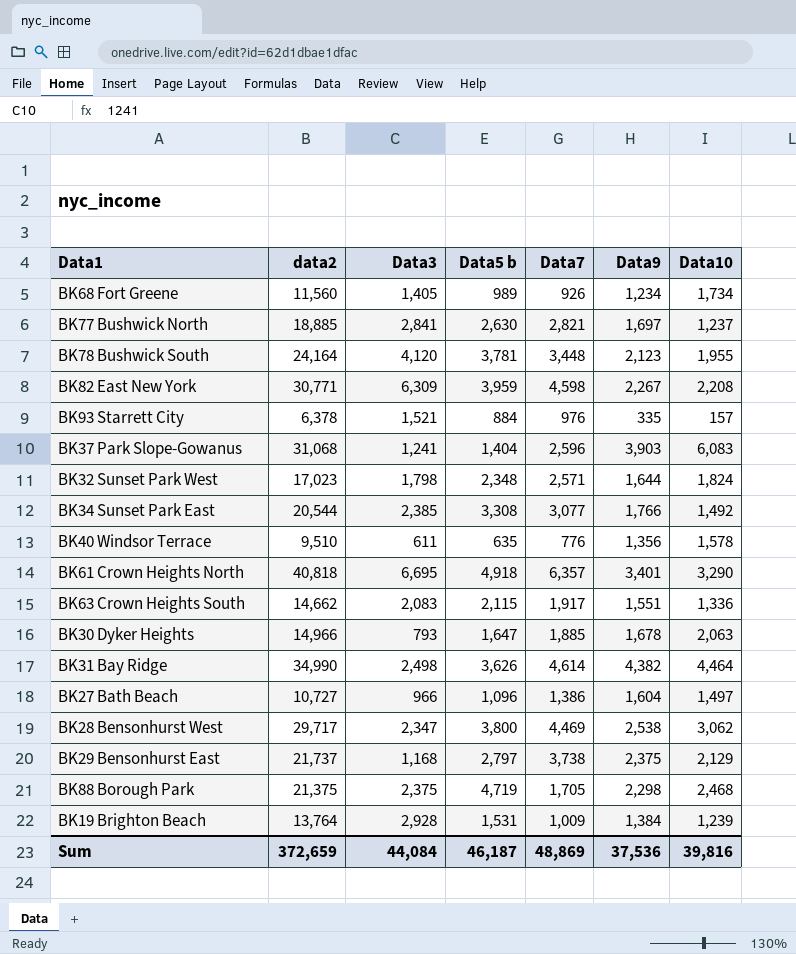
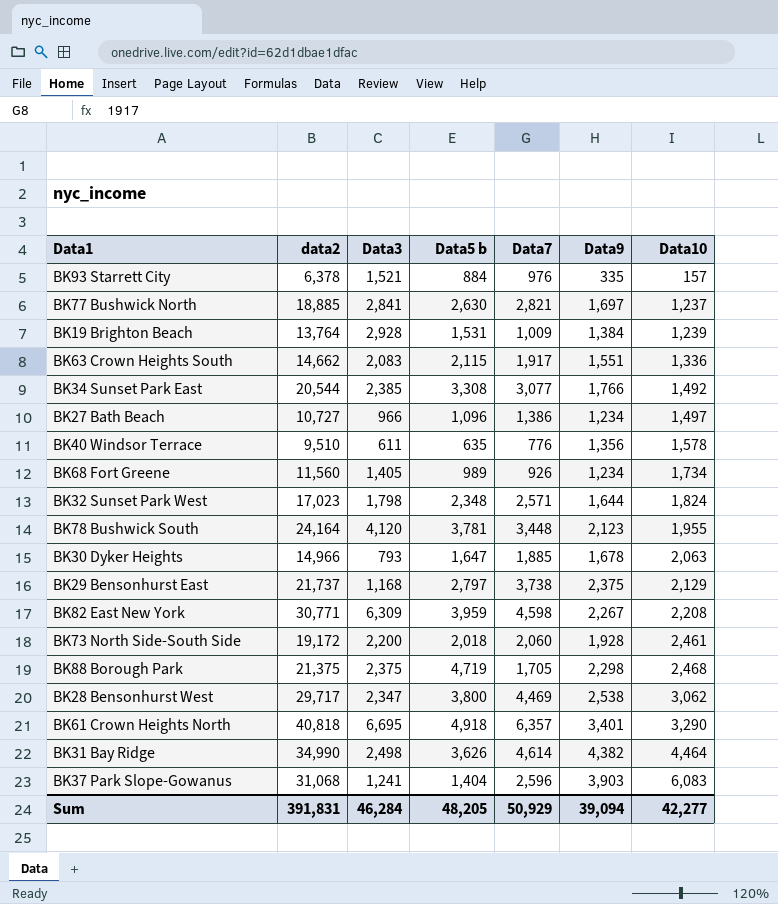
row order: none -> Data10 ascending
BK27 Bath Beach | Data9: 1,604 -> 1,234
row BK73 North Side-South Side: none -> 19,172 | 2,200 | 2,018 | 2,060 | 1,928 | 2,461
Sum | data2: 372,659 -> 391,831
Sum | Data3: 44,084 -> 46,284
Sum | Data5 b: 46,187 -> 48,205
Sum | Data7: 48,869 -> 50,929
Sum | Data9: 37,536 -> 39,094
Sum | Data10: 39,816 -> 42,277

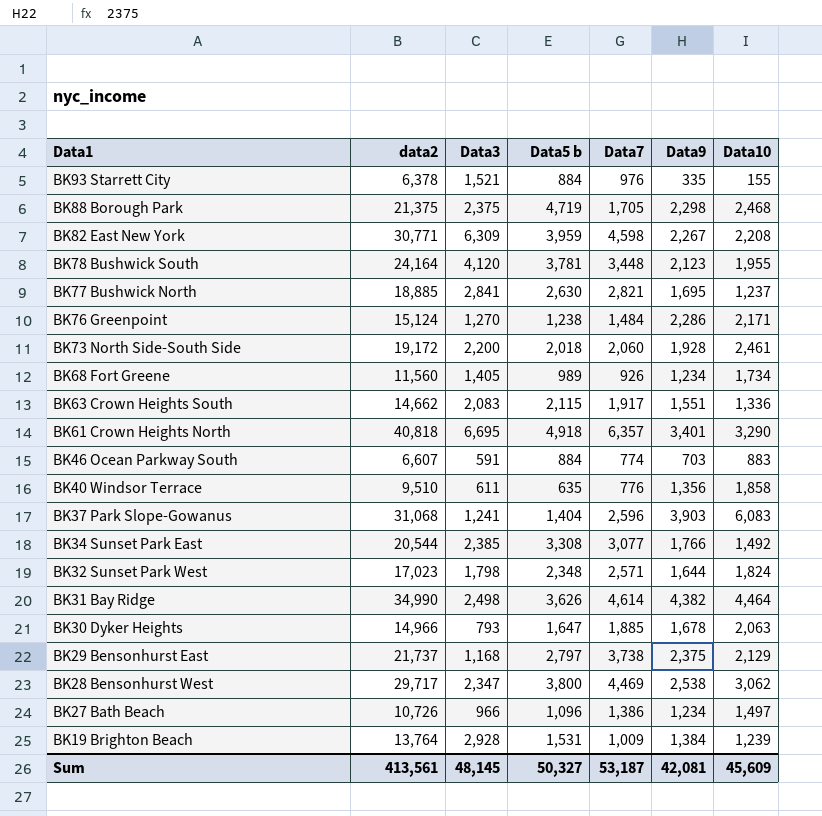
row order: Data10 ascending -> Data1 descending
BK93 Starrett City | Data10: 157 -> 155
BK77 Bushwick North | Data9: 1,697 -> 1,695
row BK76 Greenpoint: none -> 15,124 | 1,270 | 1,238 | 1,484 | 2,286 | 2,171
row BK46 Ocean Parkway South: none -> 6,607 | 591 | 884 | 774 | 703 | 883
BK40 Windsor Terrace | Data10: 1,578 -> 1,858
BK27 Bath Beach | data2: 10,727 -> 10,726
Sum | data2: 391,831 -> 413,561
Sum | Data3: 46,284 -> 48,145
Sum | Data5 b: 48,205 -> 50,327
Sum | Data7: 50,929 -> 53,187
Sum | Data9: 39,094 -> 42,081
Sum | Data10: 42,277 -> 45,609

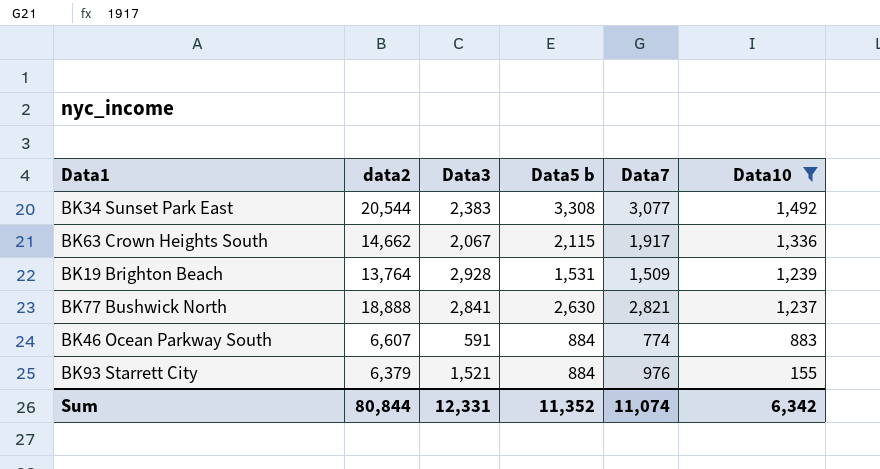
filter: none -> Data10 <= 1,492
row order: Data1 descending -> Data10 descending
column Data9 | position: 6 -> none
BK34 Sunset Park East | Data3: 2,385 -> 2,383
BK63 Crown Heights South | Data3: 2,083 -> 2,067
BK19 Brighton Beach | Data7: 1,009 -> 1,509
BK77 Bushwick North | data2: 18,885 -> 18,888
BK93 Starrett City | data2: 6,378 -> 6,379
Sum | data2: 413,561 -> 80,844
Sum | Data3: 48,145 -> 12,331
Sum | Data5 b: 50,327 -> 11,352
Sum | Data7: 53,187 -> 11,074
Sum | Data10: 45,609 -> 6,342

